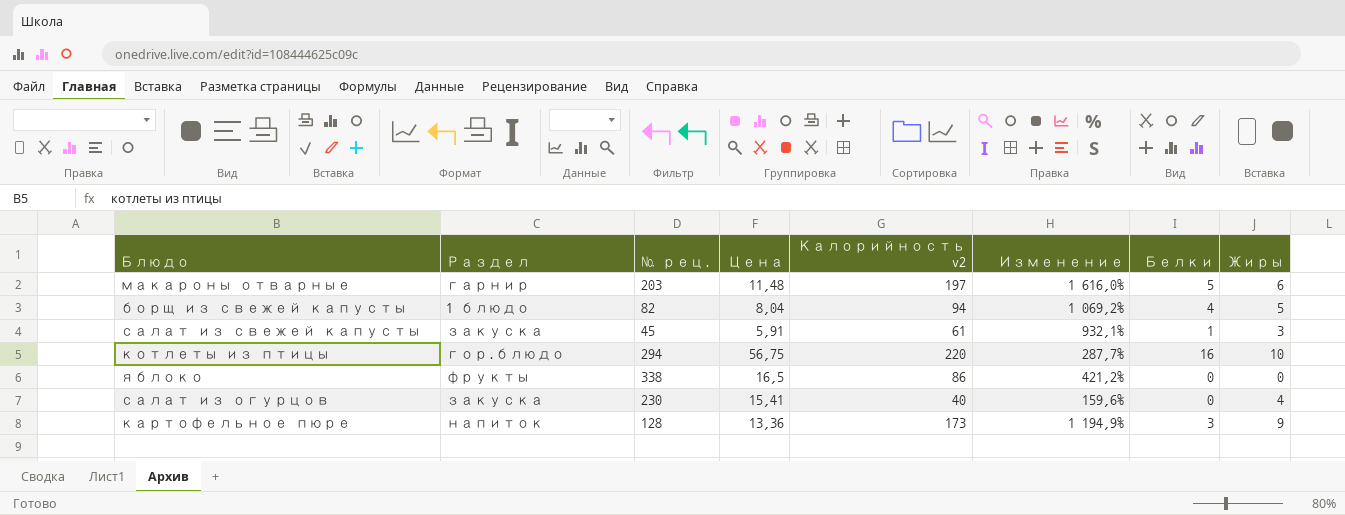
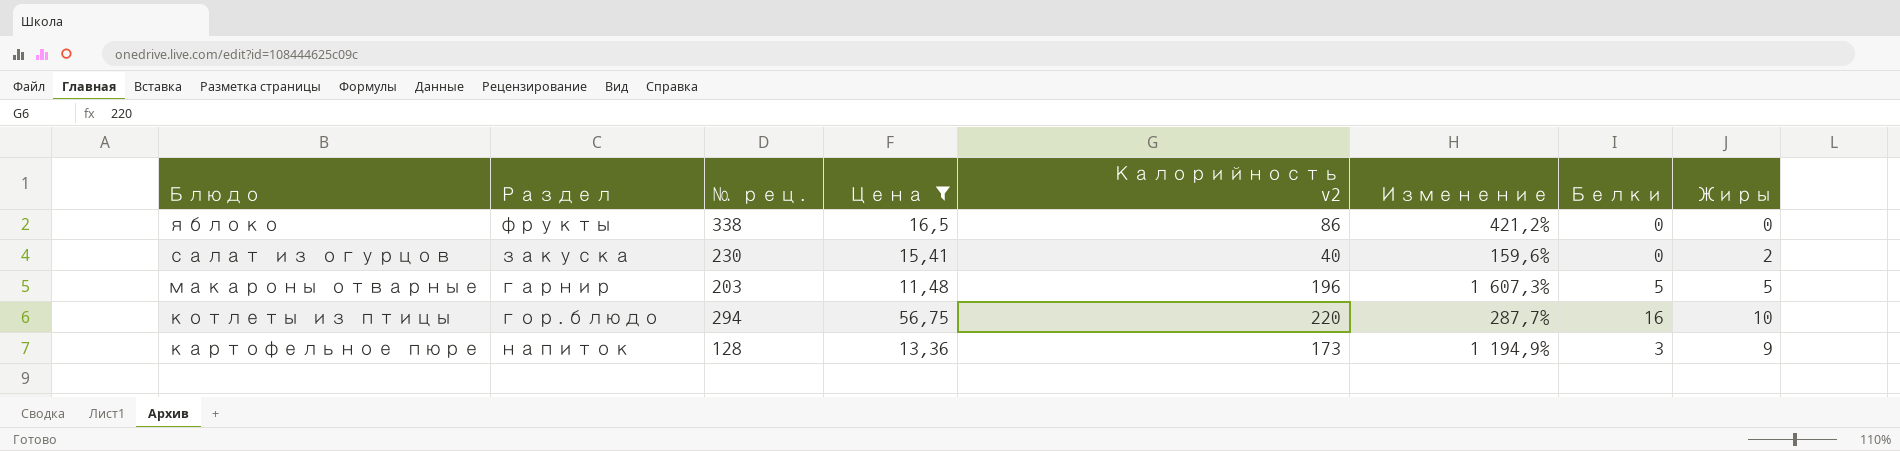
filter: none -> Цена >= 11,48
row order: none -> Блюдо descending
салат из огурцов | Жиры: 4 -> 2
макароны отварные | Калорийность v2: 197 -> 196
макароны отварные | Изменение: 1 616,0% -> 1 607,3%
макароны отварные | Жиры: 6 -> 5

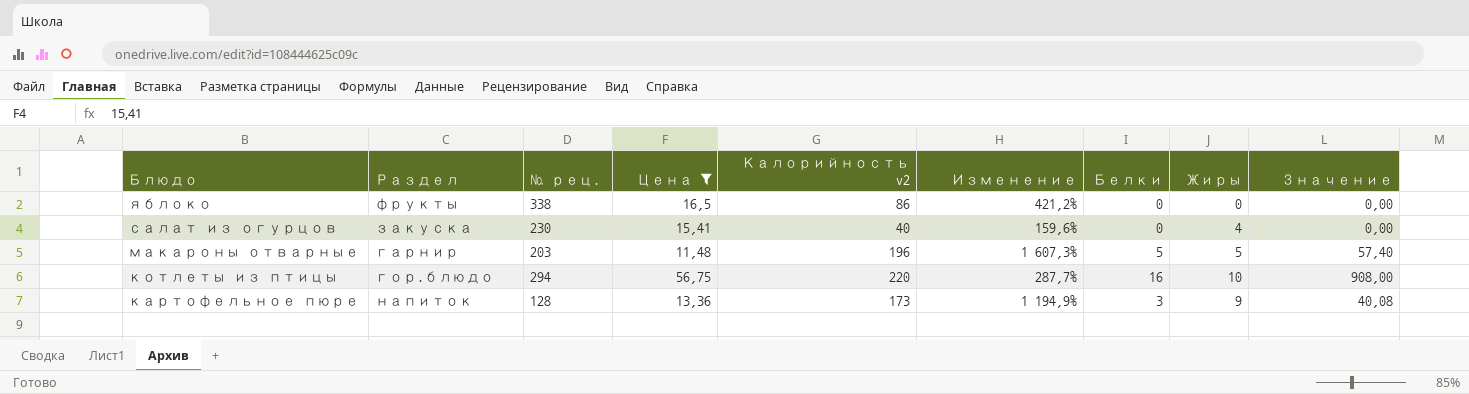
column Значение | formula: none -> [Цена] * [Белки]
салат из огурцов | Жиры: 2 -> 4

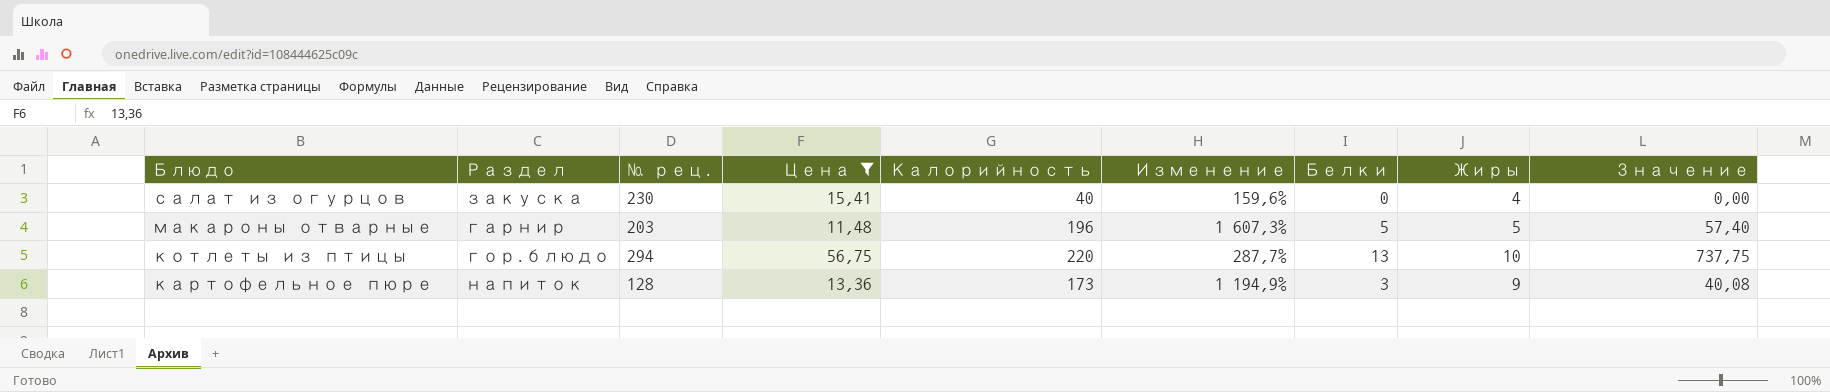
column name: Калорийность v2 -> Калорийность
row яблоко: фрукты | 338 | 16,5 | 86 | 421,2% | 0 | 0 | 0,00 -> none
котлеты из птицы | Белки: 16 -> 13
котлеты из птицы | Значение: 908,00 -> 737,75

